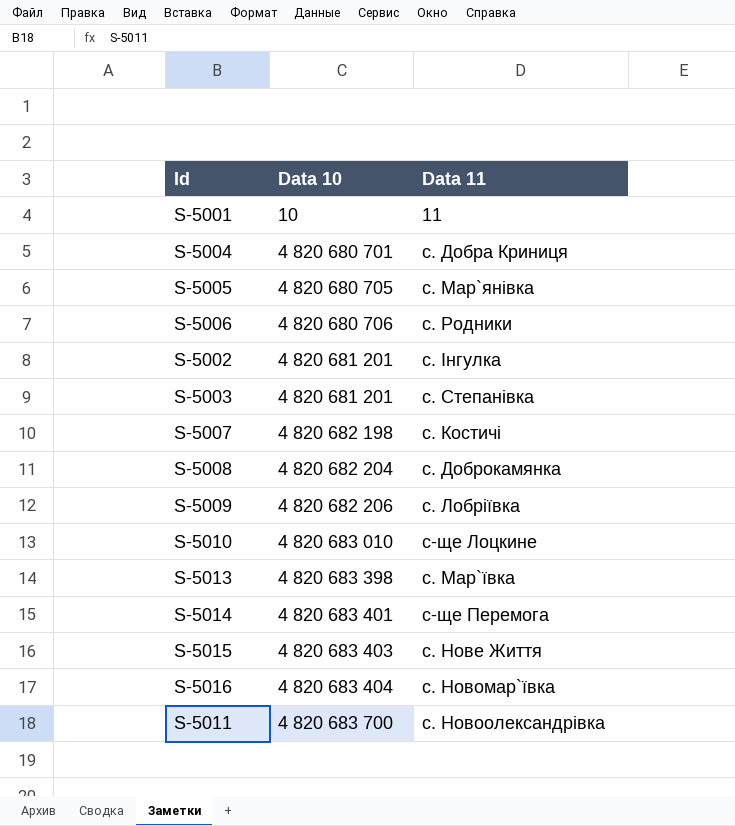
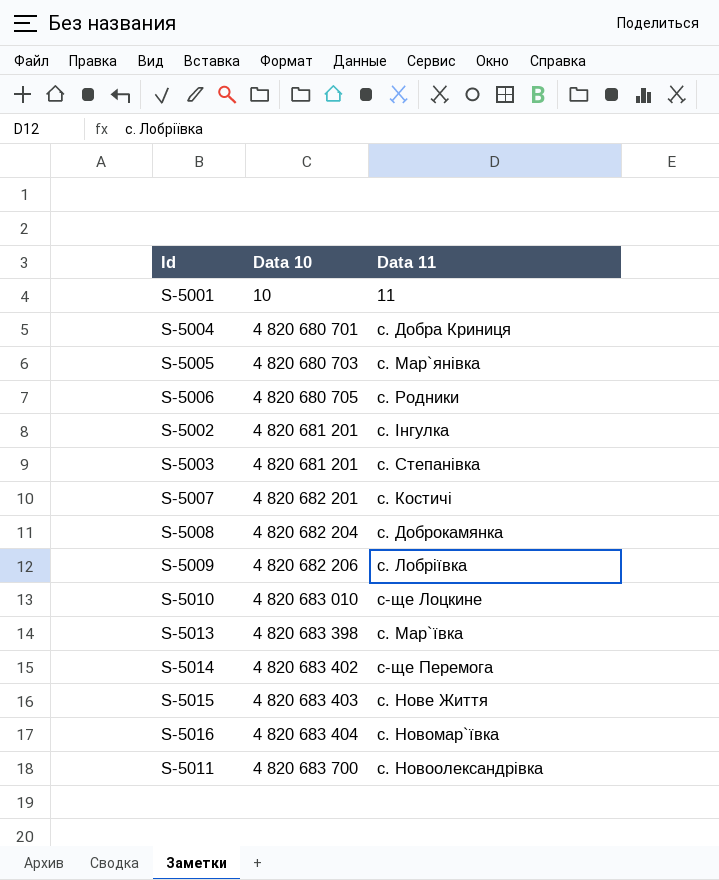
S-5005 | Data 10: 4 820 680 705 -> 4 820 680 703
S-5006 | Data 10: 4 820 680 706 -> 4 820 680 705
S-5007 | Data 10: 4 820 682 198 -> 4 820 682 201
S-5014 | Data 10: 4 820 683 401 -> 4 820 683 402

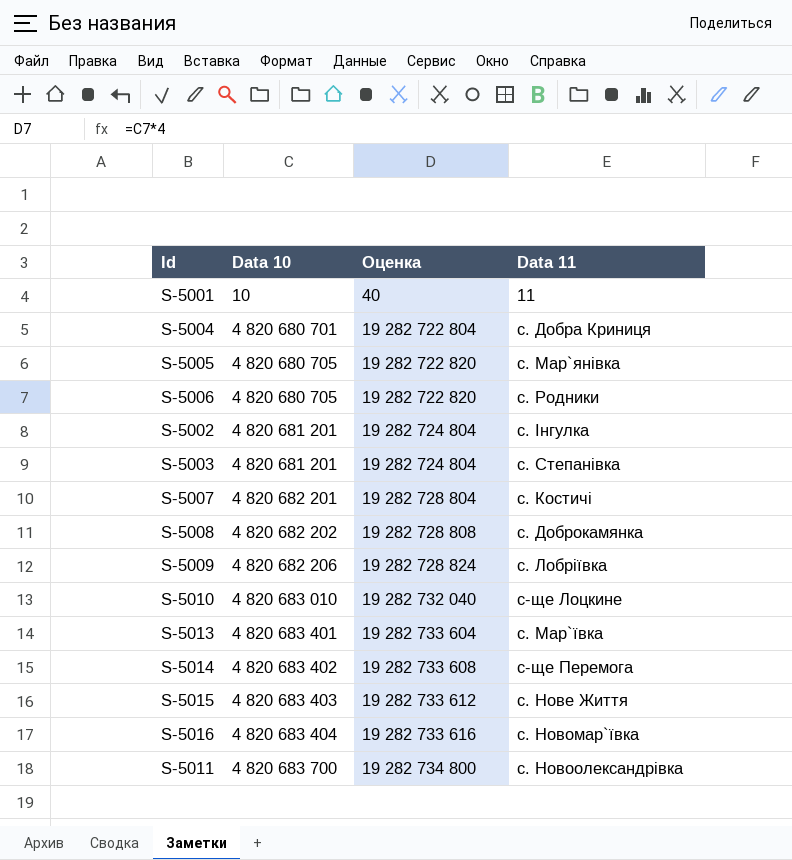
column Оценка | formula: none -> [Data 10] * 4
S-5005 | Data 10: 4 820 680 703 -> 4 820 680 705
S-5008 | Data 10: 4 820 682 204 -> 4 820 682 202
S-5013 | Data 10: 4 820 683 398 -> 4 820 683 401

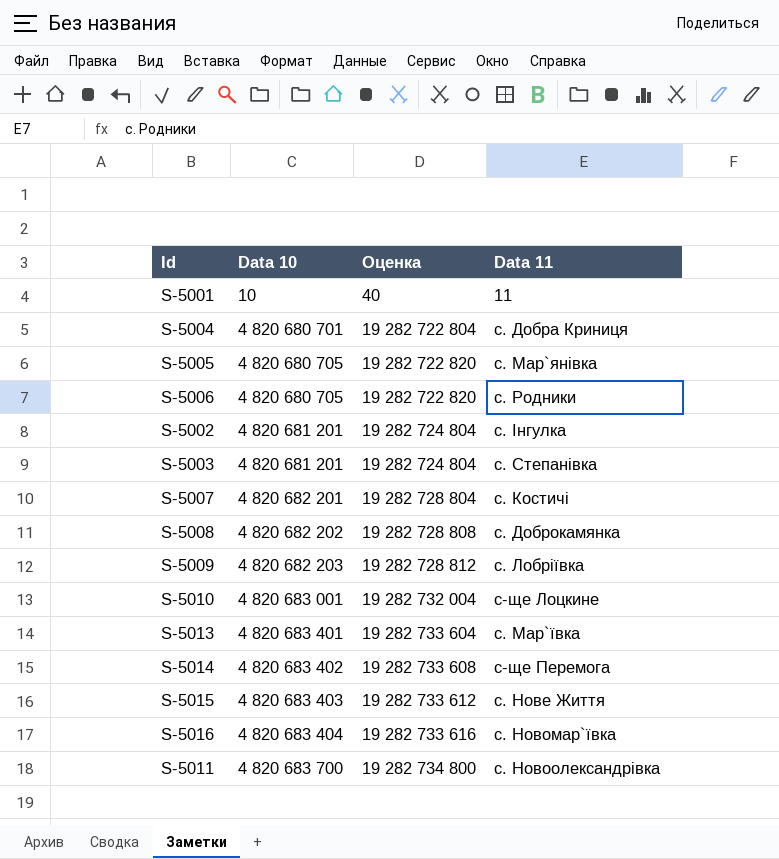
S-5009 | Data 10: 4 820 682 206 -> 4 820 682 203
S-5009 | Оценка: 19 282 728 824 -> 19 282 728 812
S-5010 | Data 10: 4 820 683 010 -> 4 820 683 001
S-5010 | Оценка: 19 282 732 040 -> 19 282 732 004

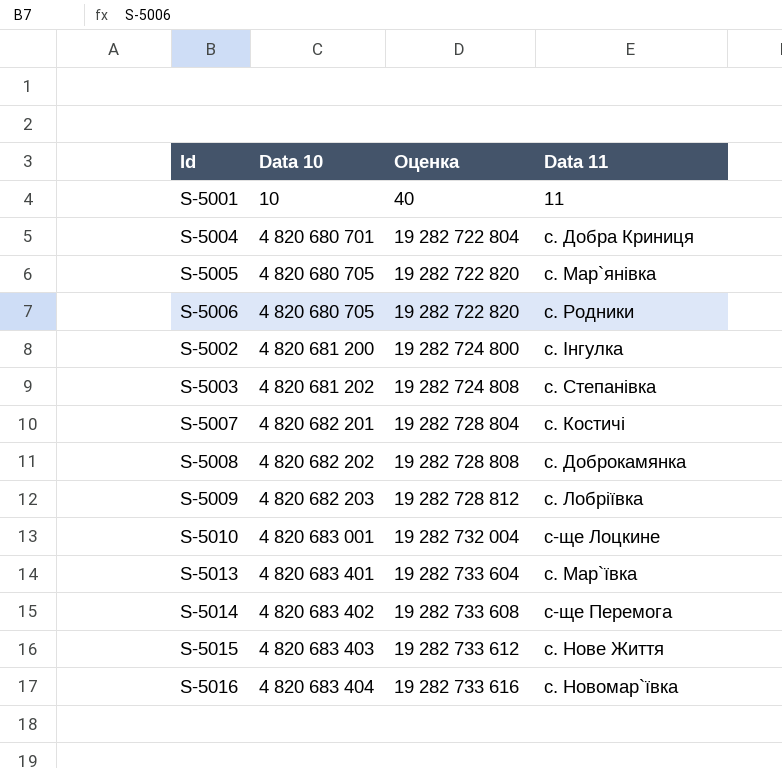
row S-5011: 4 820 683 700 | 19 282 734 800 | с. Новоолександрівка -> none
S-5002 | Data 10: 4 820 681 201 -> 4 820 681 200
S-5002 | Оценка: 19 282 724 804 -> 19 282 724 800
S-5003 | Data 10: 4 820 681 201 -> 4 820 681 202
S-5003 | Оценка: 19 282 724 804 -> 19 282 724 808

